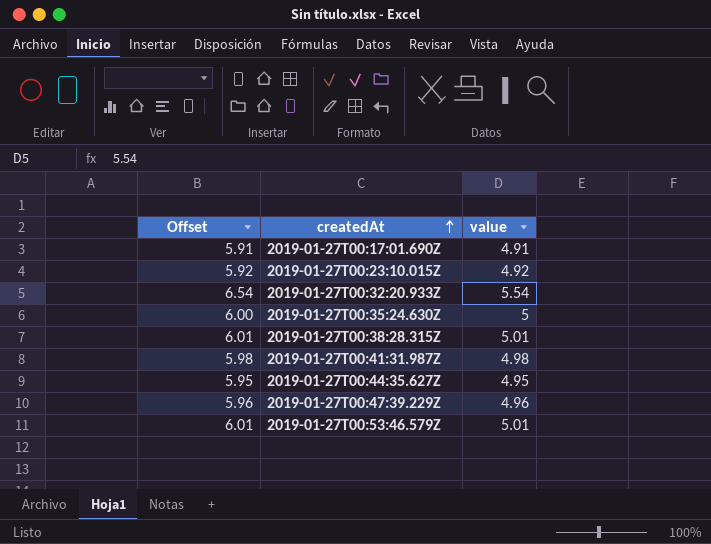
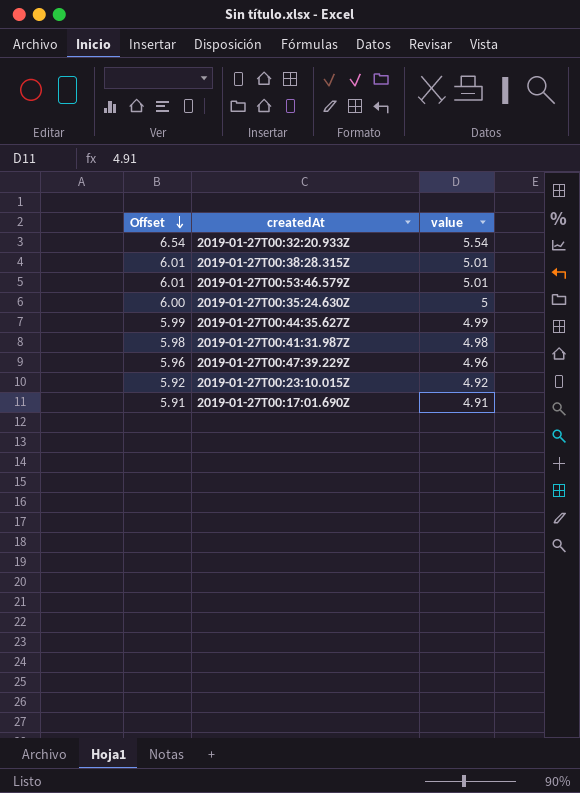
row order: createdAt ascending -> Offset descending
2019-01-27T00:44:35.627Z | Offset: 5.95 -> 5.99
2019-01-27T00:44:35.627Z | value: 4.95 -> 4.99

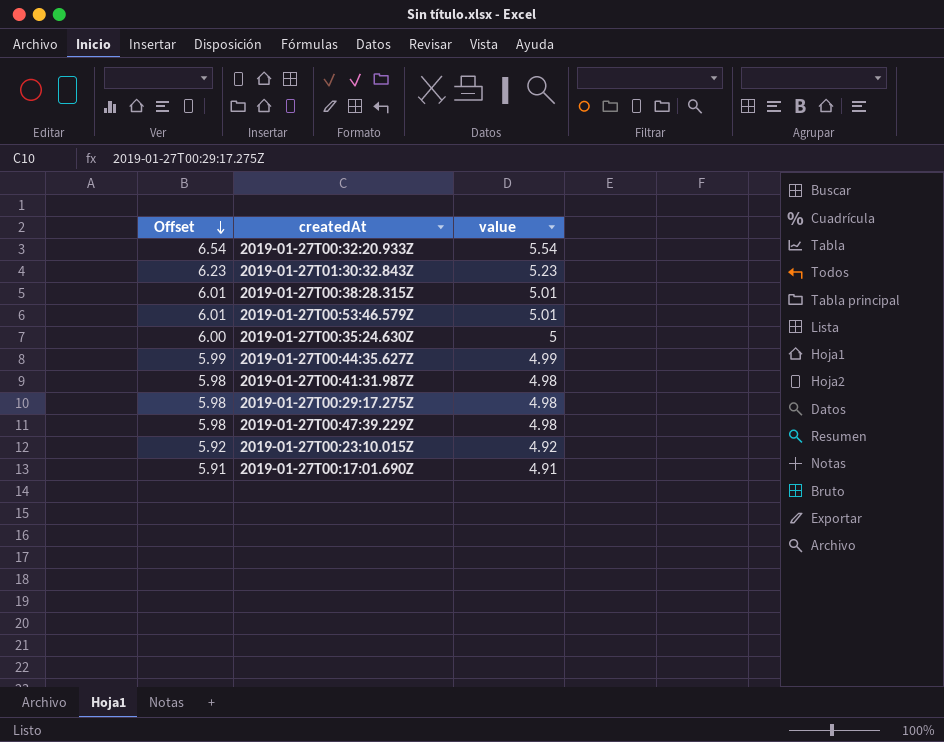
row 2019-01-27T01:30:32.843Z: none -> 6.23 | 5.23
row 2019-01-27T00:29:17.275Z: none -> 5.98 | 4.98
2019-01-27T00:47:39.229Z | Offset: 5.96 -> 5.98
2019-01-27T00:47:39.229Z | value: 4.96 -> 4.98

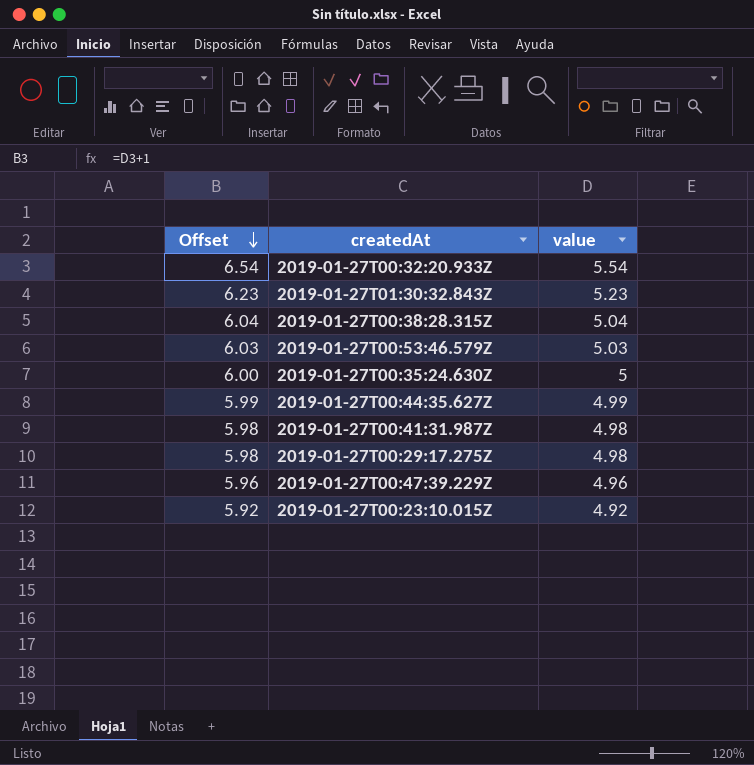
row 2019-01-27T00:17:01.690Z: 5.91 | 4.91 -> none
2019-01-27T00:38:28.315Z | Offset: 6.01 -> 6.04
2019-01-27T00:38:28.315Z | value: 5.01 -> 5.04
2019-01-27T00:53:46.579Z | Offset: 6.01 -> 6.03
2019-01-27T00:53:46.579Z | value: 5.01 -> 5.03
2019-01-27T00:47:39.229Z | Offset: 5.98 -> 5.96
2019-01-27T00:47:39.229Z | value: 4.98 -> 4.96

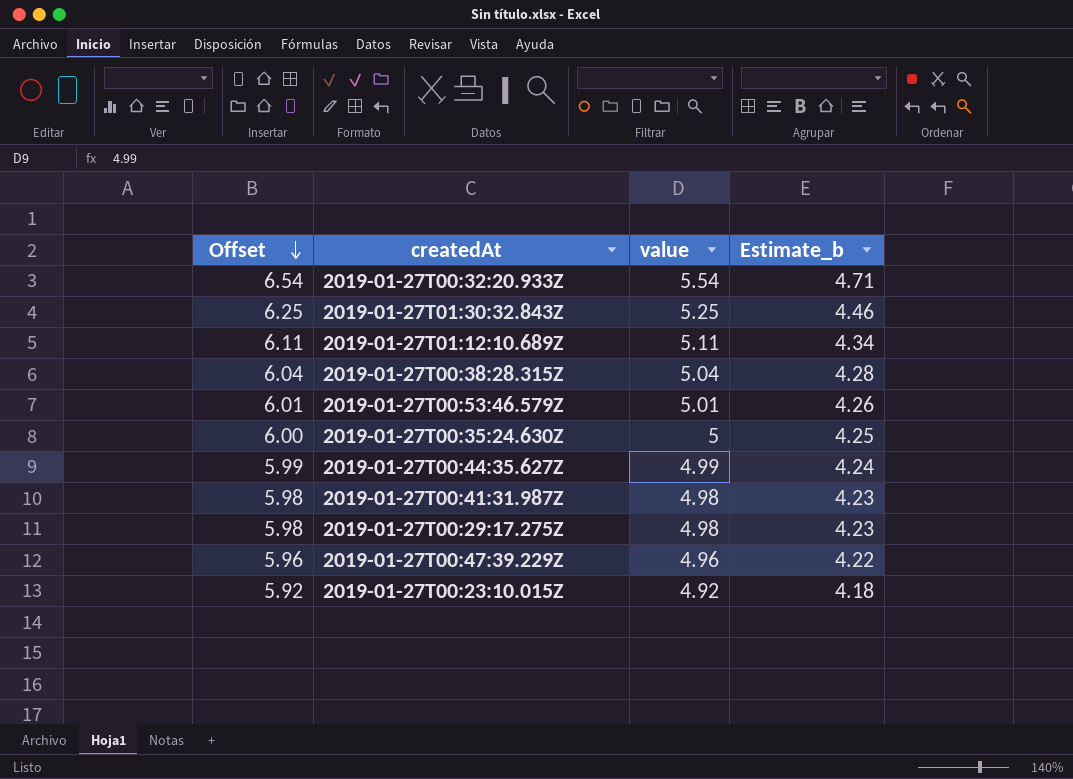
column Estimate_b | formula: none -> [value] * 0.85
2019-01-27T01:30:32.843Z | Offset: 6.23 -> 6.25
2019-01-27T01:30:32.843Z | value: 5.23 -> 5.25
row 2019-01-27T01:12:10.689Z: none -> 6.11 | 5.11 | 4.34
2019-01-27T00:53:46.579Z | Offset: 6.03 -> 6.01
2019-01-27T00:53:46.579Z | value: 5.03 -> 5.01

